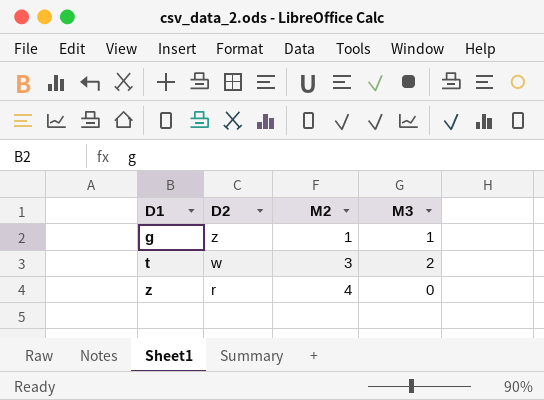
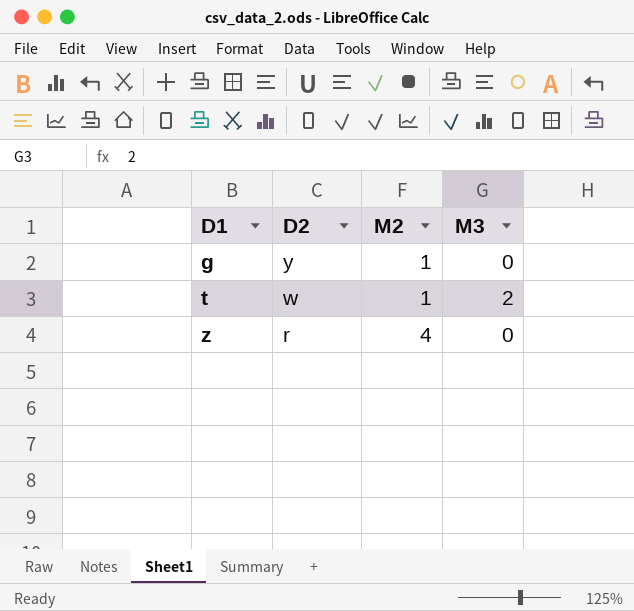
g | D2: z -> y
g | M3: 1 -> 0
t | M2: 3 -> 1

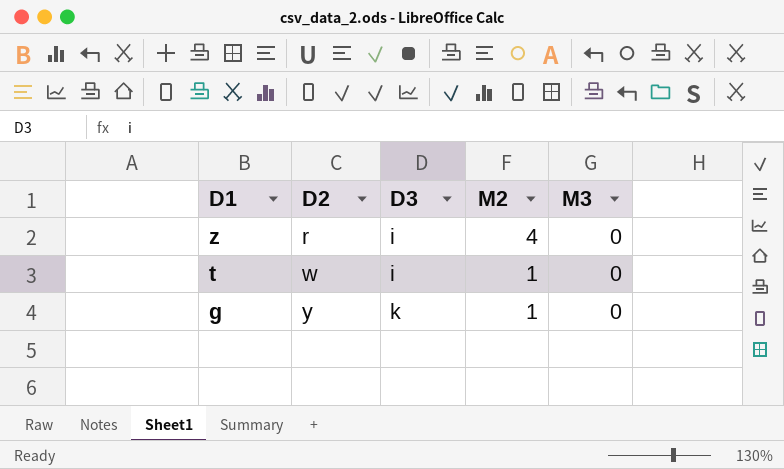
row order: D1 ascending -> D1 descending
column D3 | position: none -> 3
t | M3: 2 -> 0

